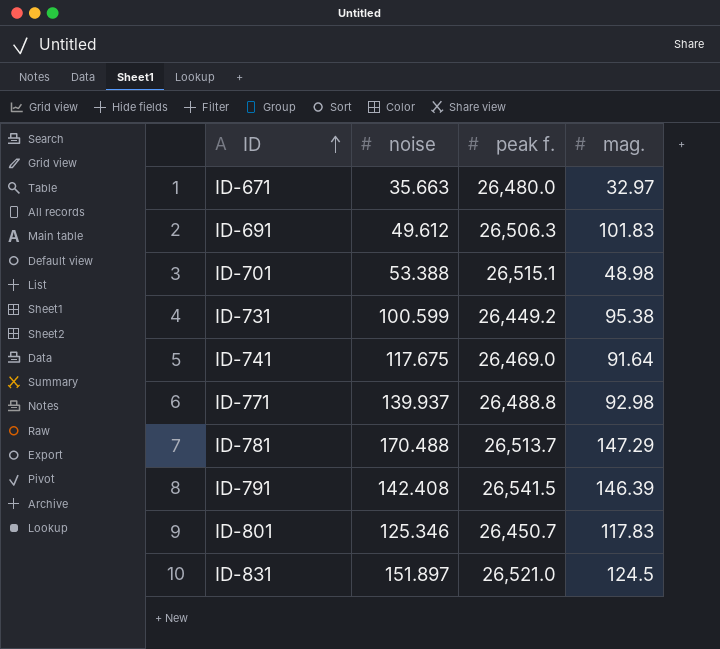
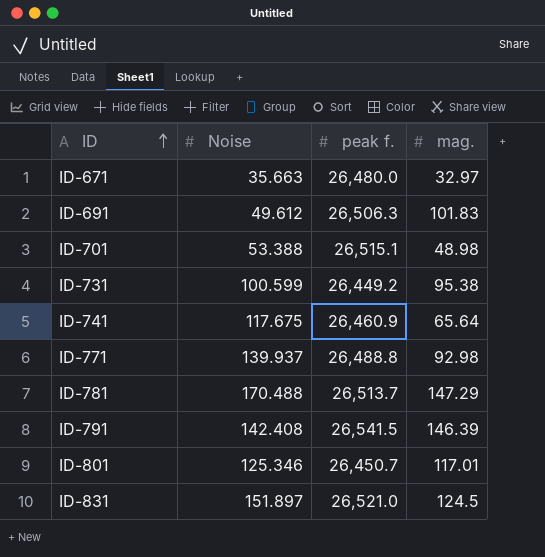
column name: noise -> Noise
ID-741 | peak f.: 26,469.0 -> 26,460.9
ID-741 | mag.: 91.64 -> 65.64
ID-801 | mag.: 117.83 -> 117.01

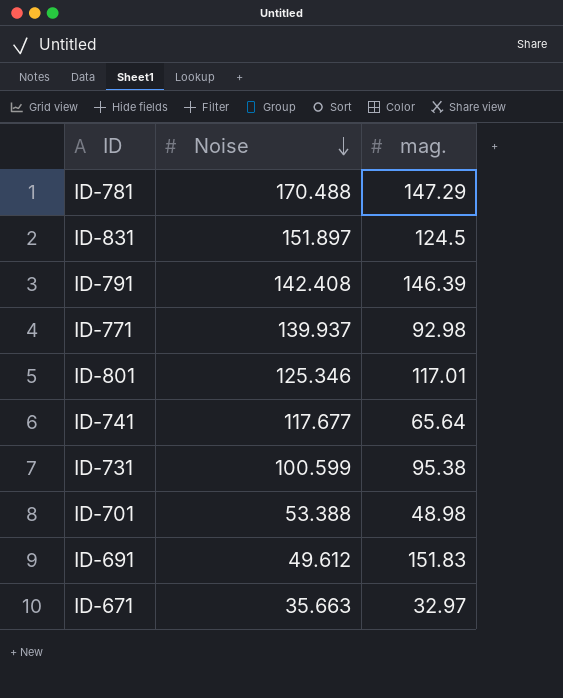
row order: ID ascending -> Noise descending
column peak f. | position: 3 -> none
ID-741 | Noise: 117.675 -> 117.677
ID-691 | mag.: 101.83 -> 151.83

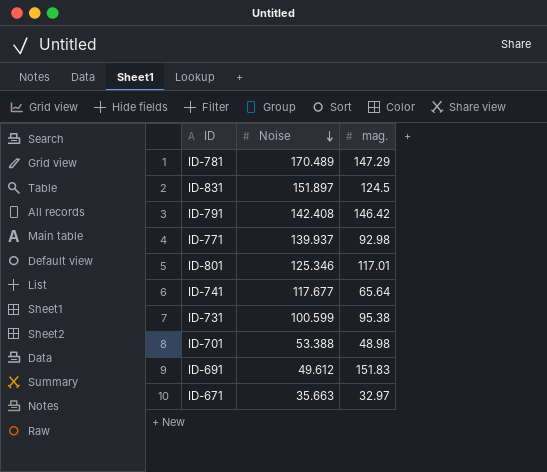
ID-781 | Noise: 170.488 -> 170.489
ID-791 | mag.: 146.39 -> 146.42

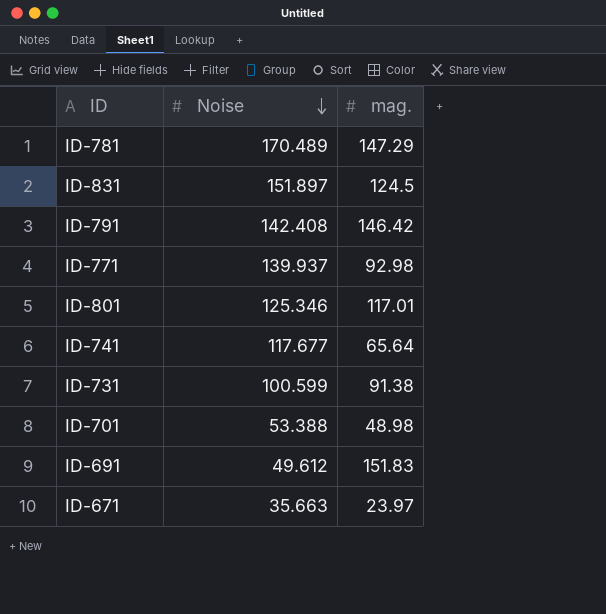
ID-731 | mag.: 95.38 -> 91.38
ID-671 | mag.: 32.97 -> 23.97

